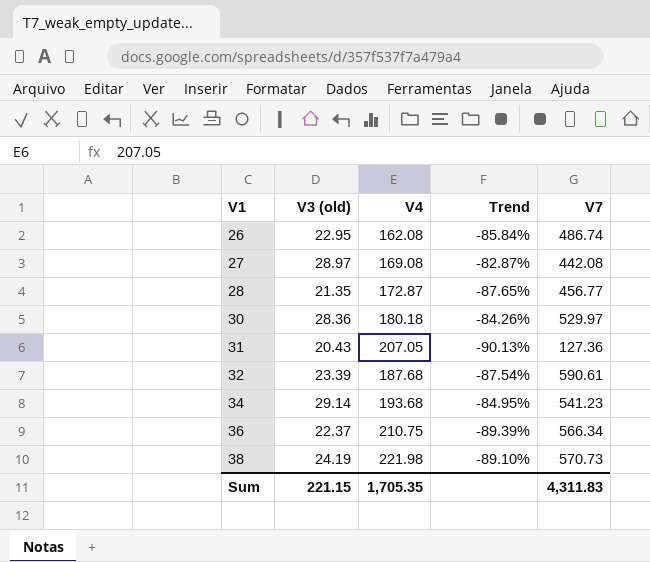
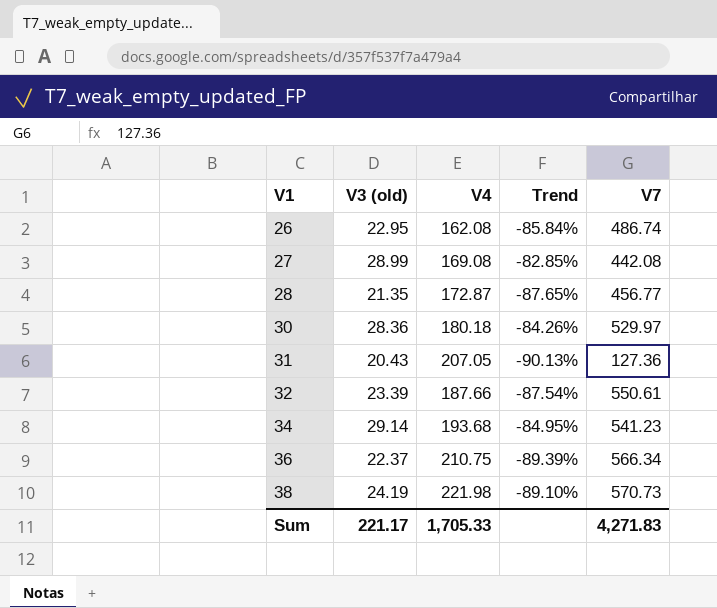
27 | V3 (old): 28.97 -> 28.99
27 | Trend: -82.87% -> -82.85%
32 | V4: 187.68 -> 187.66
32 | V7: 590.61 -> 550.61
Sum | V3 (old): 221.15 -> 221.17
Sum | V4: 1,705.35 -> 1,705.33
Sum | V7: 4,311.83 -> 4,271.83

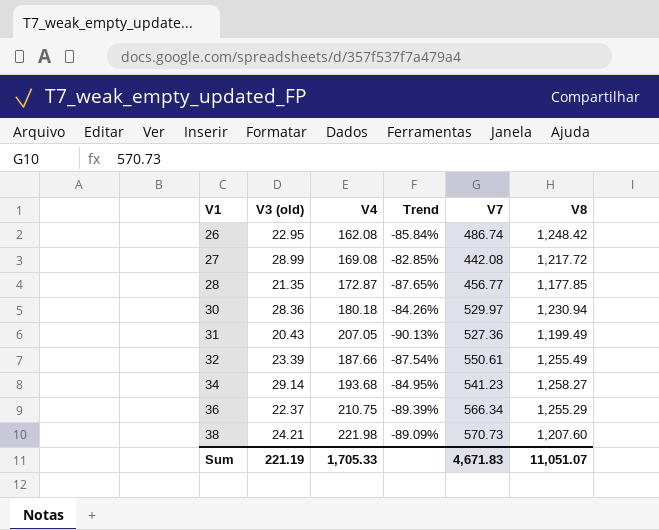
column V8 | position: none -> 6
31 | V7: 127.36 -> 527.36
38 | V3 (old): 24.19 -> 24.21
38 | Trend: -89.10% -> -89.09%
Sum | V3 (old): 221.17 -> 221.19
Sum | V7: 4,271.83 -> 4,671.83

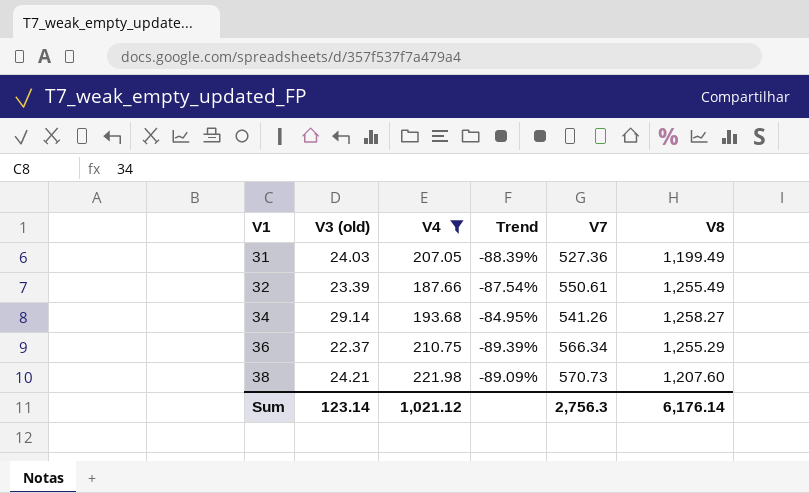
filter: none -> V4 >= 187.66
31 | V3 (old): 20.43 -> 24.03
31 | Trend: -90.13% -> -88.39%
34 | V7: 541.23 -> 541.26
Sum | V3 (old): 221.19 -> 123.14
Sum | V4: 1,705.33 -> 1,021.12
Sum | V7: 4,671.83 -> 2,756.3
Sum | V8: 11,051.07 -> 6,176.14

